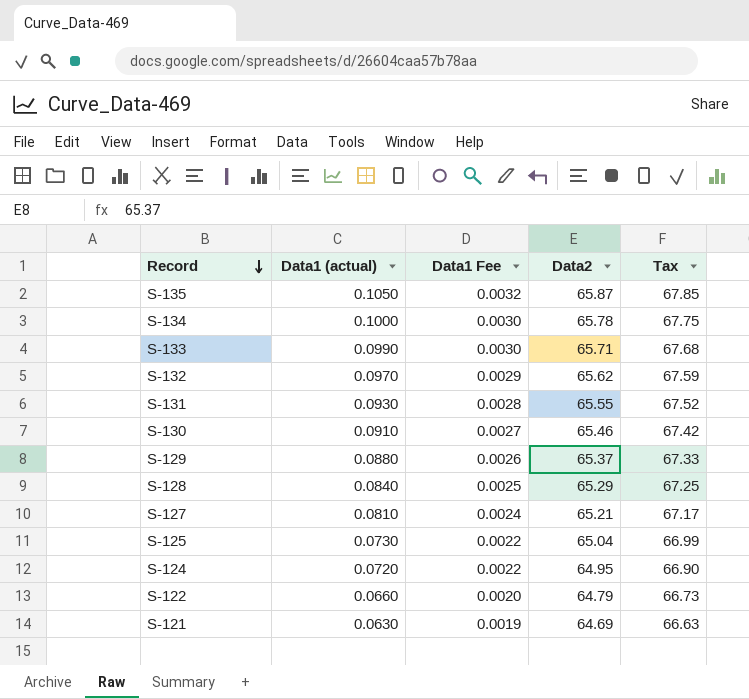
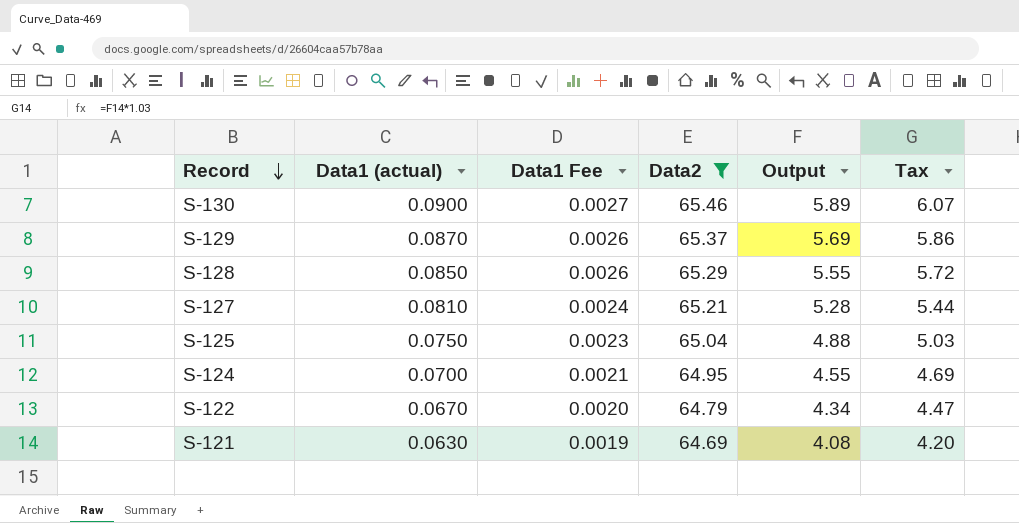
filter: none -> Data2 <= 65.46
column Output | formula: none -> [Data1 (actual)] * [Data2]
column Tax | formula: [Data2] * 1.03 -> [Output] * 1.03
S-130 | Data1 (actual): 0.0910 -> 0.0900
S-129 | Data1 (actual): 0.0880 -> 0.0870
S-128 | Data1 (actual): 0.0840 -> 0.0850
S-128 | Data1 Fee: 0.0025 -> 0.0026
S-125 | Data1 (actual): 0.0730 -> 0.0750
S-125 | Data1 Fee: 0.0022 -> 0.0023
S-124 | Data1 (actual): 0.0720 -> 0.0700
S-124 | Data1 Fee: 0.0022 -> 0.0021
S-122 | Data1 (actual): 0.0660 -> 0.0670

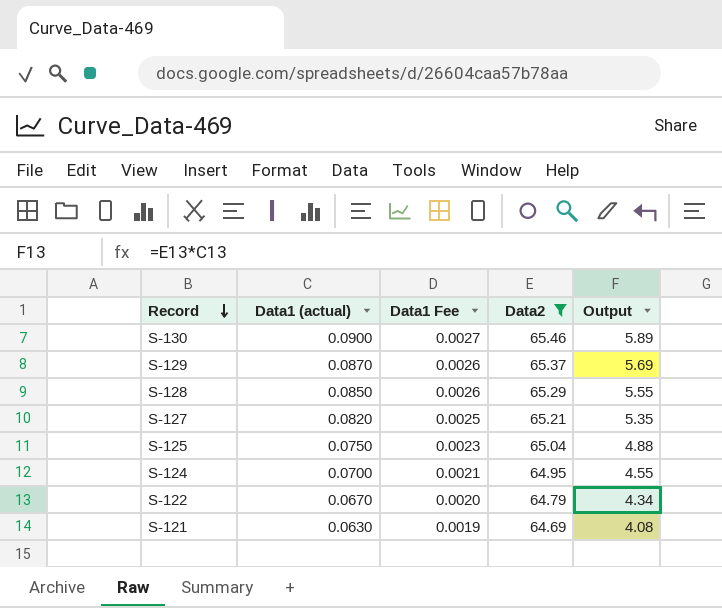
column Tax | formula: [Output] * 1.03 -> none
S-127 | Data1 (actual): 0.0810 -> 0.0820
S-127 | Data1 Fee: 0.0024 -> 0.0025
S-127 | Output: 5.28 -> 5.35

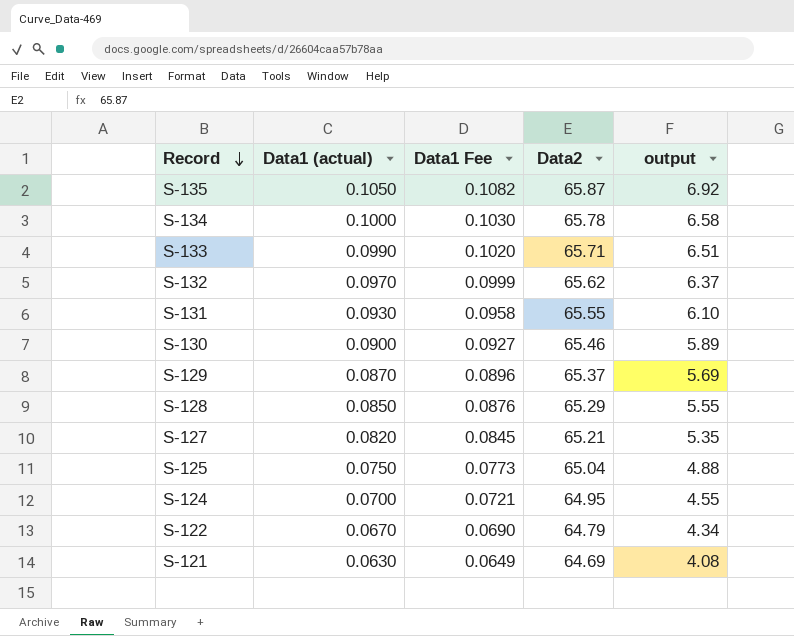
filter: Data2 <= 65.46 -> none
column Data1 Fee | formula: [Data1 (actual)] * 0.03 -> [Data1 (actual)] * 1.03
column name: Output -> output

